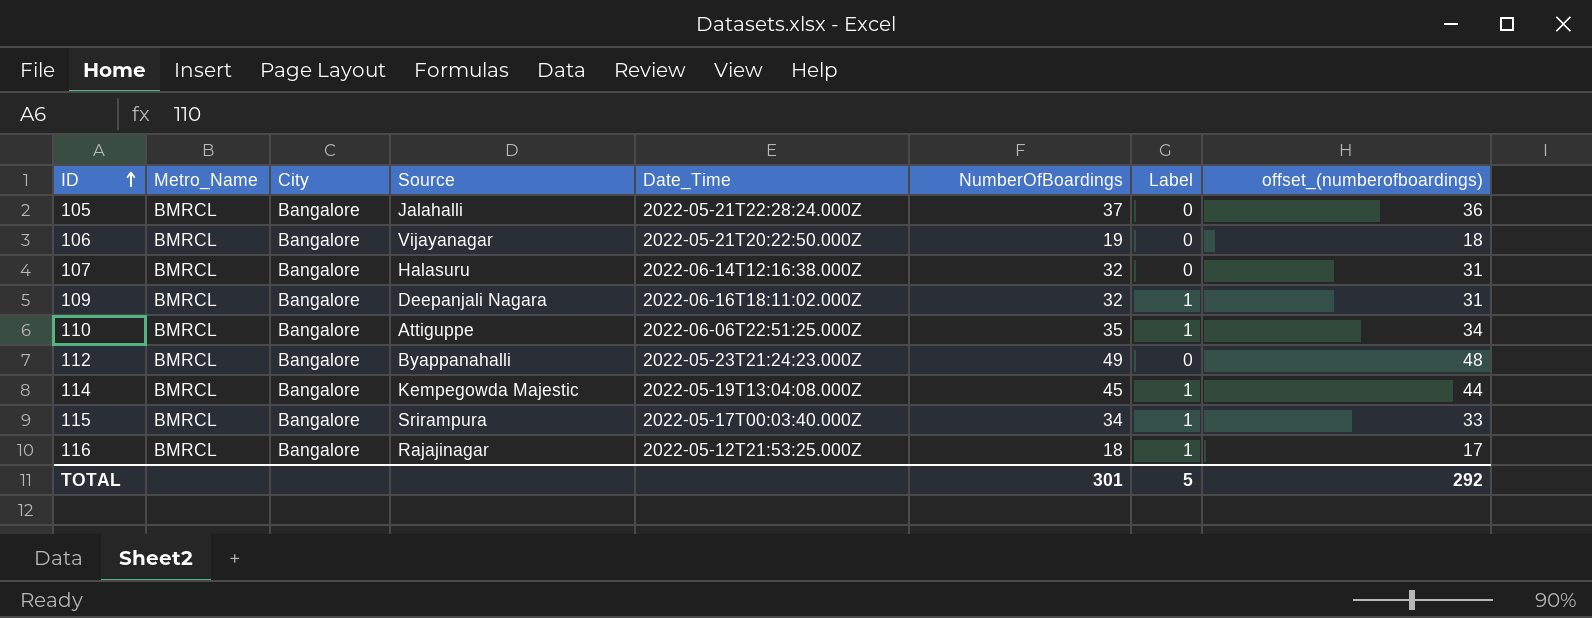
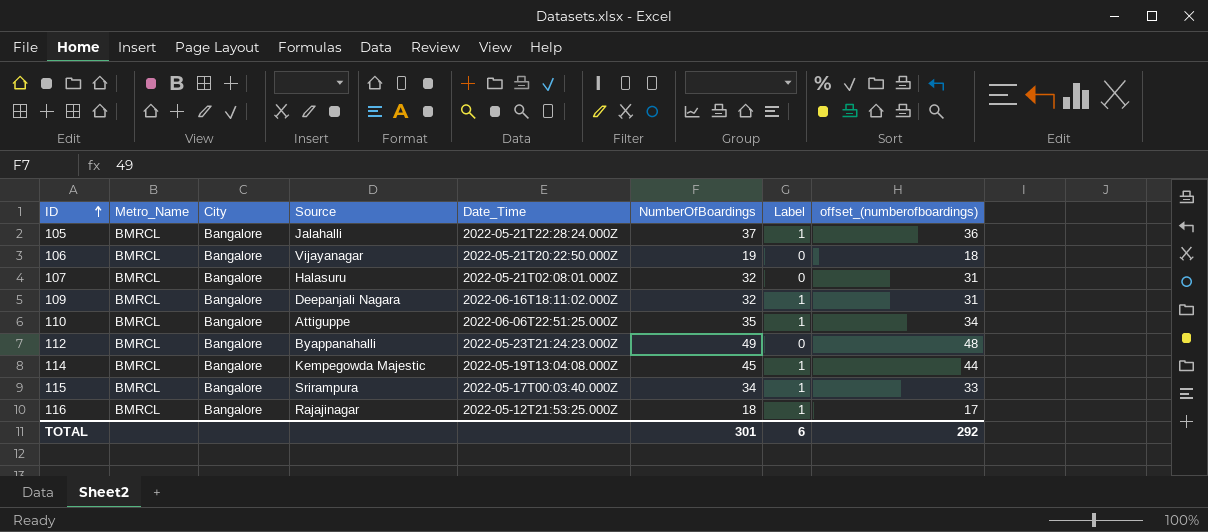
105 | Label: 0 -> 1
107 | Date_Time: 2022-06-14T12:16:38.000Z -> 2022-05-21T02:08:01.000Z
TOTAL | Label: 5 -> 6

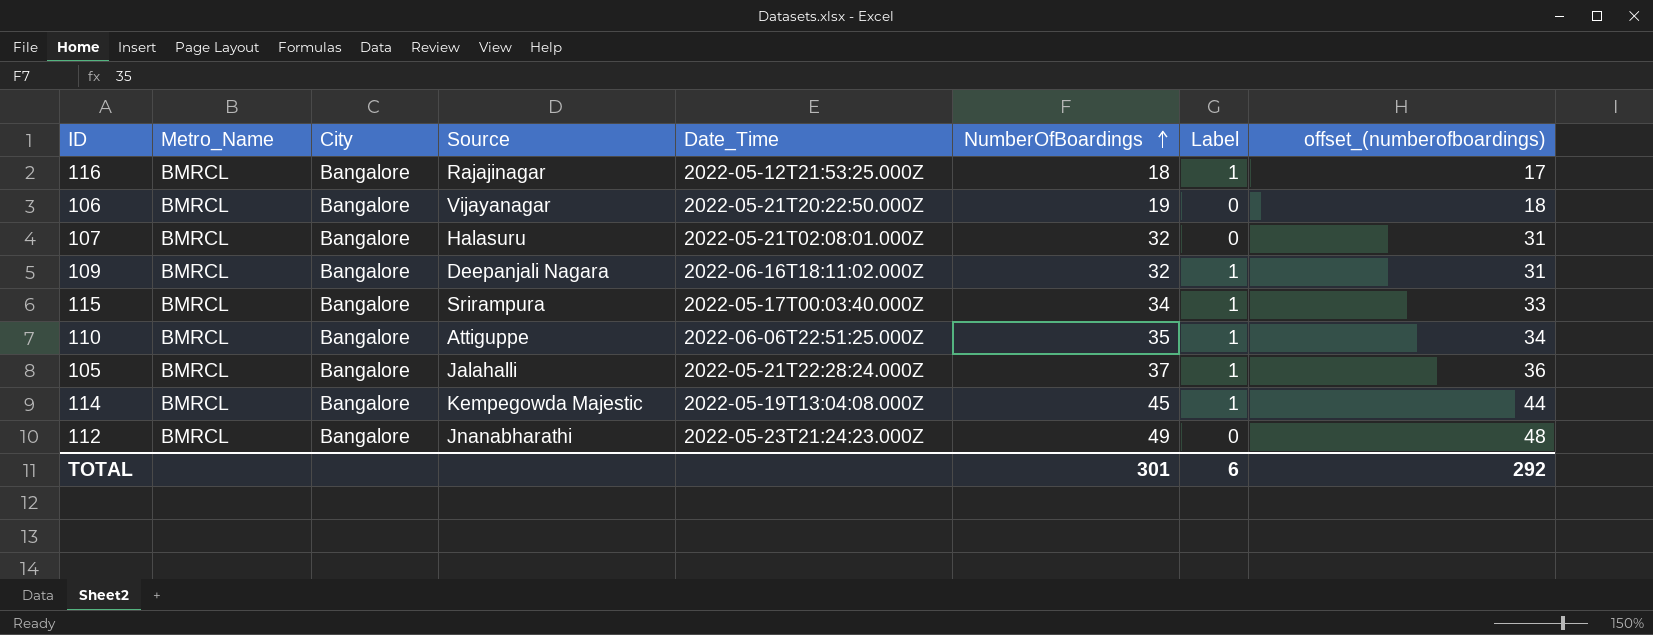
row order: ID ascending -> NumberOfBoardings ascending
112 | Source: Byappanahalli -> Jnanabharathi

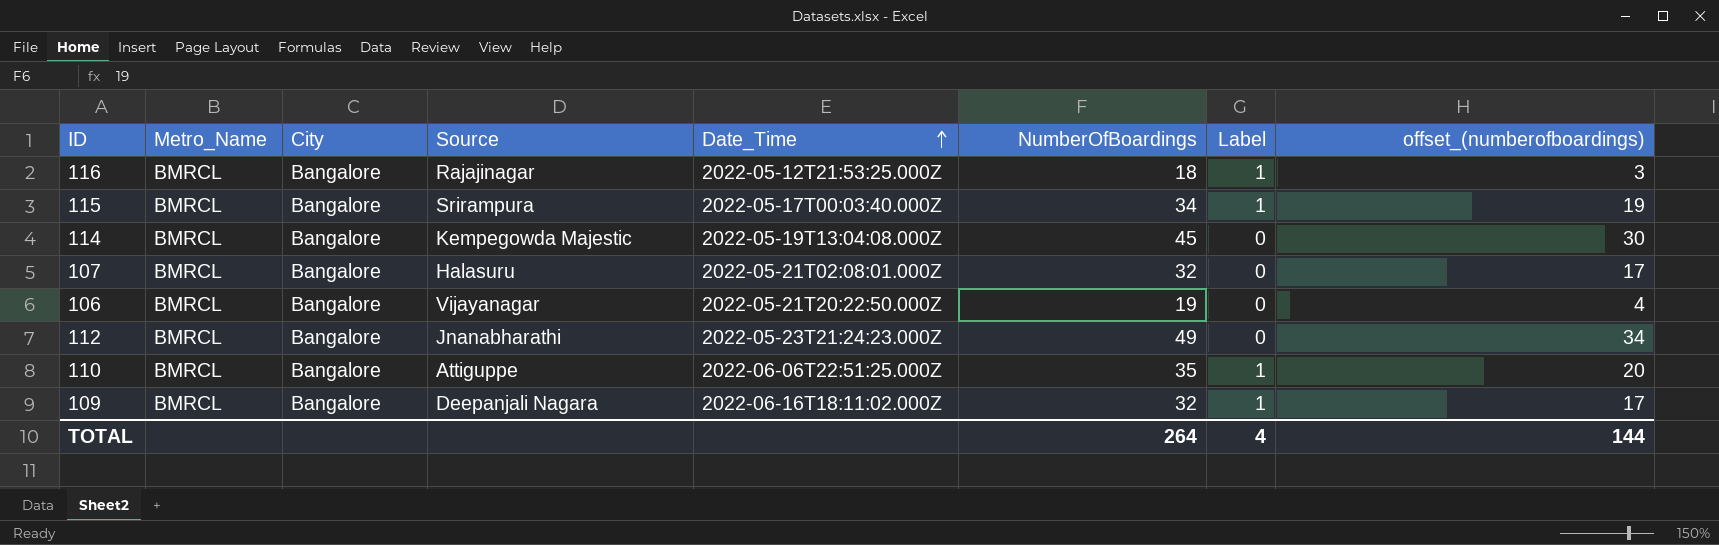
row order: NumberOfBoardings ascending -> Date_Time ascending
column offset_(numberofboardings) | formula: [NumberOfBoardings] - 1 -> [NumberOfBoardings] - 15
row 105: BMRCL | Bangalore | Jalahalli | 2022-05-21T22:28:24.000Z | 37 | 1 | 36 -> none
114 | Label: 1 -> 0
TOTAL | NumberOfBoardings: 301 -> 264
TOTAL | Label: 6 -> 4
TOTAL | offset_(numberofboardings): 292 -> 144

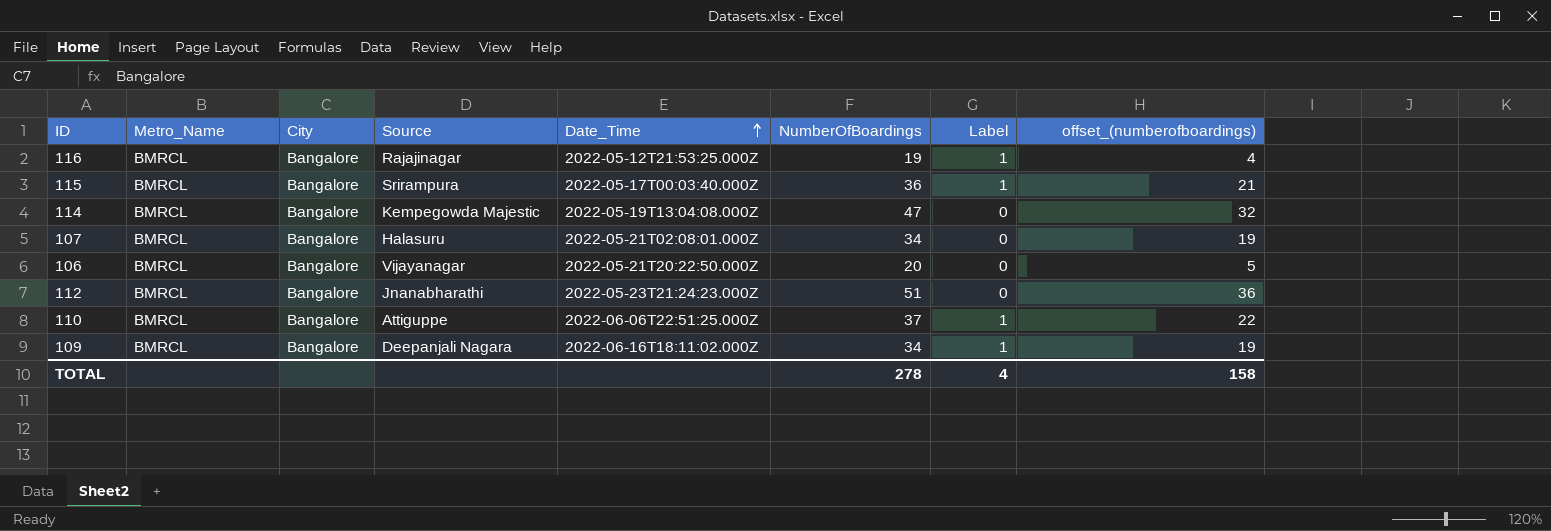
116 | NumberOfBoardings: 18 -> 19
116 | offset_(numberofboardings): 3 -> 4
115 | NumberOfBoardings: 34 -> 36
115 | offset_(numberofboardings): 19 -> 21
114 | NumberOfBoardings: 45 -> 47
114 | offset_(numberofboardings): 30 -> 32
107 | NumberOfBoardings: 32 -> 34
107 | offset_(numberofboardings): 17 -> 19
106 | NumberOfBoardings: 19 -> 20
106 | offset_(numberofboardings): 4 -> 5
112 | NumberOfBoardings: 49 -> 51
112 | offset_(numberofboardings): 34 -> 36
110 | NumberOfBoardings: 35 -> 37
110 | offset_(numberofboardings): 20 -> 22
109 | NumberOfBoardings: 32 -> 34
109 | offset_(numberofboardings): 17 -> 19
TOTAL | NumberOfBoardings: 264 -> 278
TOTAL | offset_(numberofboardings): 144 -> 158

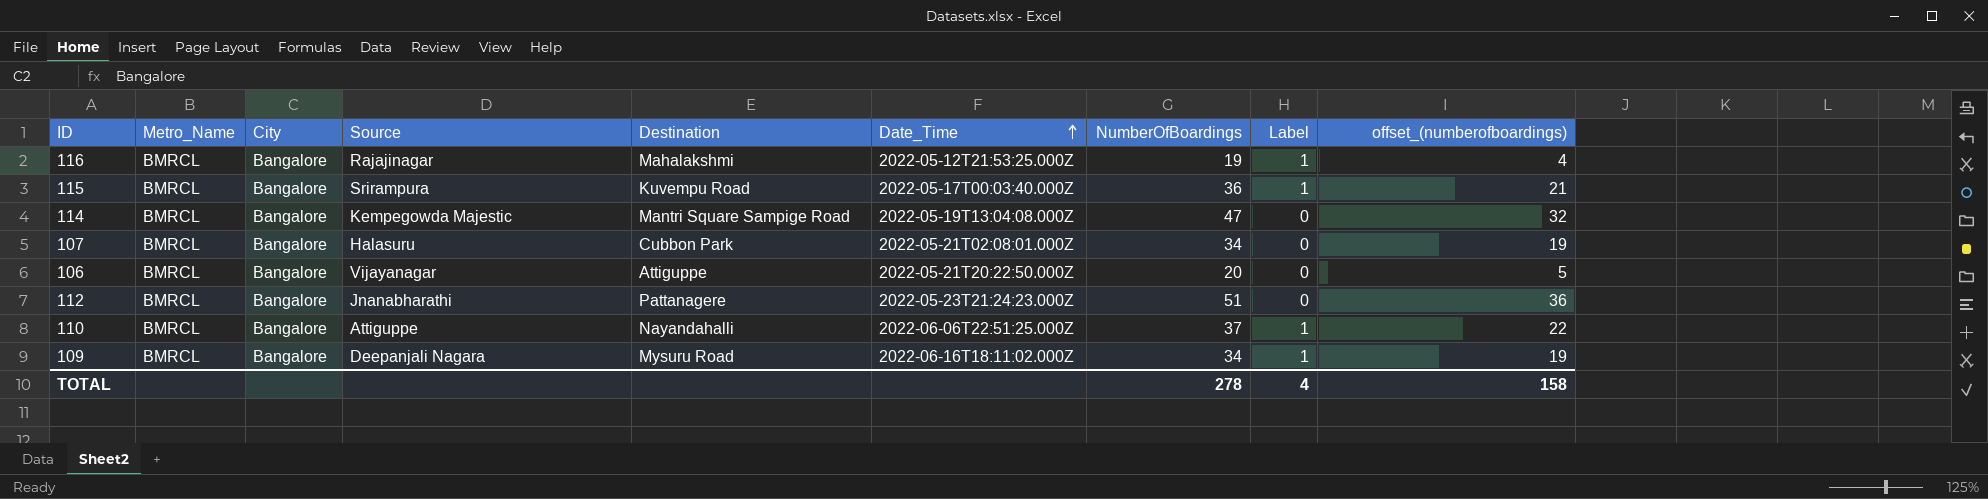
column Destination | position: none -> 5

